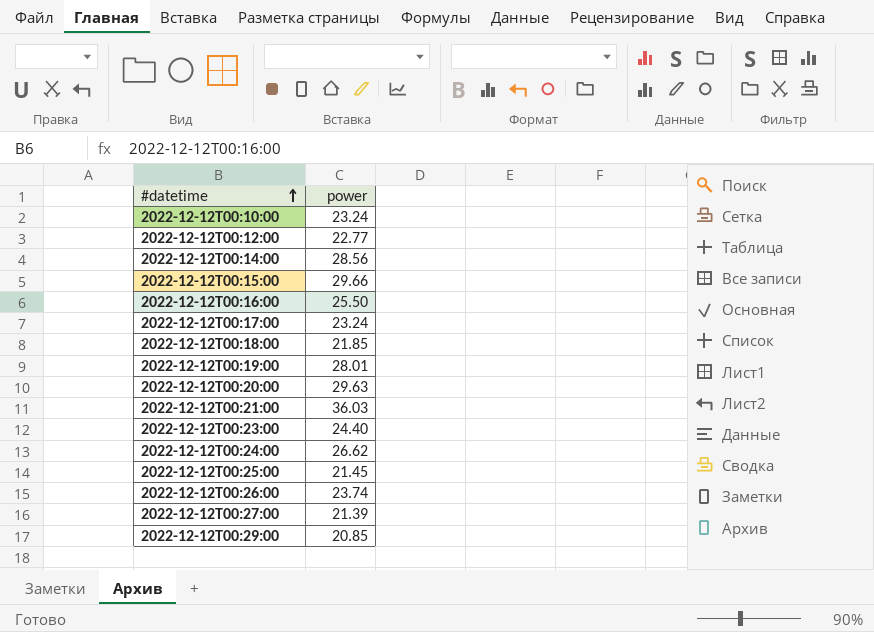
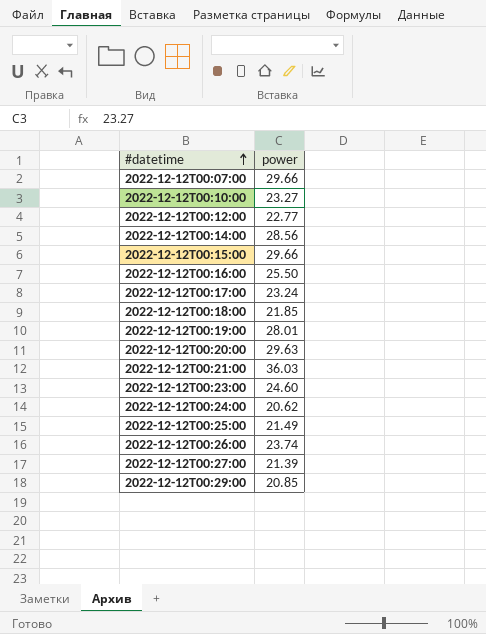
row 2022-12-12T00:07:00: none -> 29.66
2022-12-12T00:10:00 | power: 23.24 -> 23.27
2022-12-12T00:23:00 | power: 24.40 -> 24.60
2022-12-12T00:24:00 | power: 26.62 -> 20.62
2022-12-12T00:25:00 | power: 21.45 -> 21.49

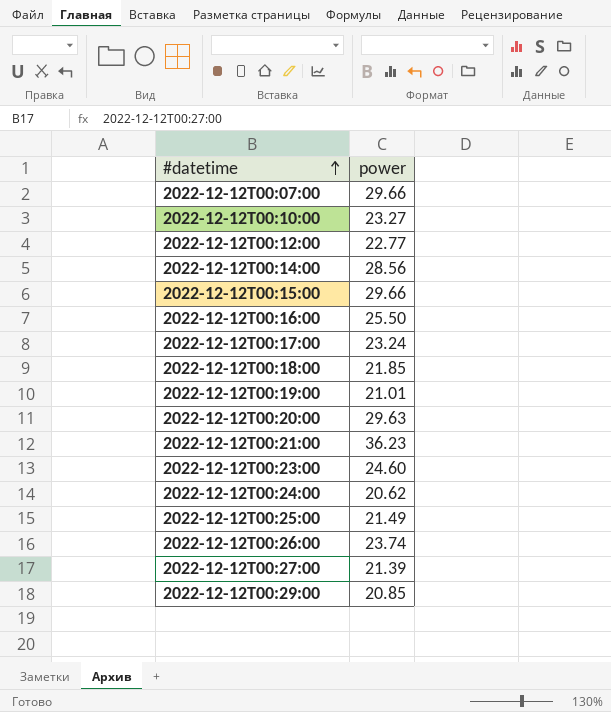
2022-12-12T00:19:00 | power: 28.01 -> 21.01
2022-12-12T00:21:00 | power: 36.03 -> 36.23

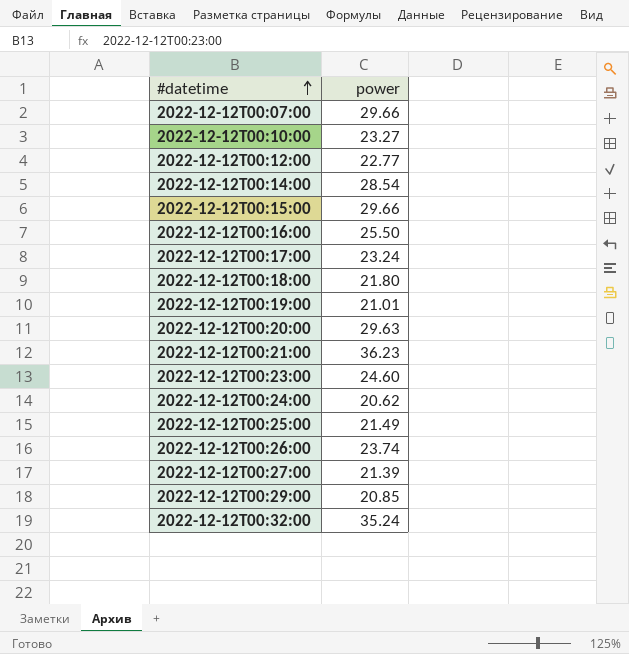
2022-12-12T00:14:00 | power: 28.56 -> 28.54
2022-12-12T00:18:00 | power: 21.85 -> 21.80
row 2022-12-12T00:32:00: none -> 35.24

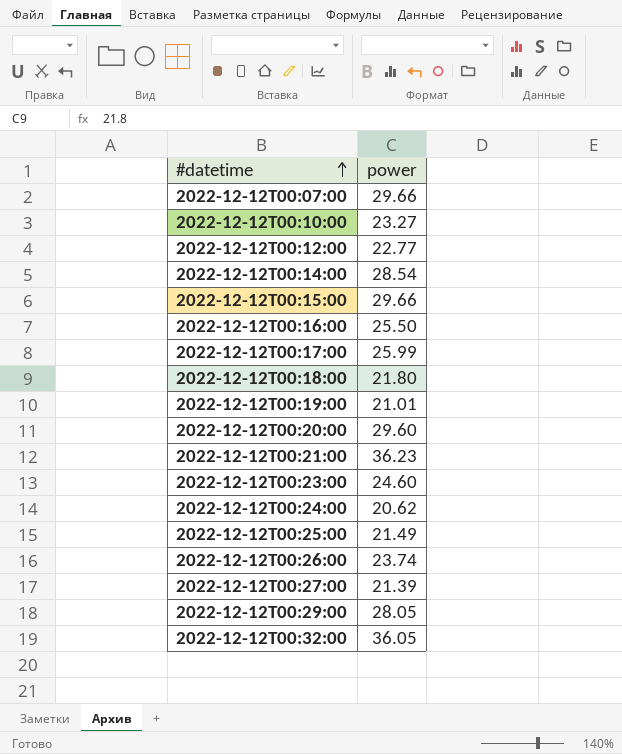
2022-12-12T00:17:00 | power: 23.24 -> 25.99
2022-12-12T00:20:00 | power: 29.63 -> 29.60
2022-12-12T00:29:00 | power: 20.85 -> 28.05
2022-12-12T00:32:00 | power: 35.24 -> 36.05

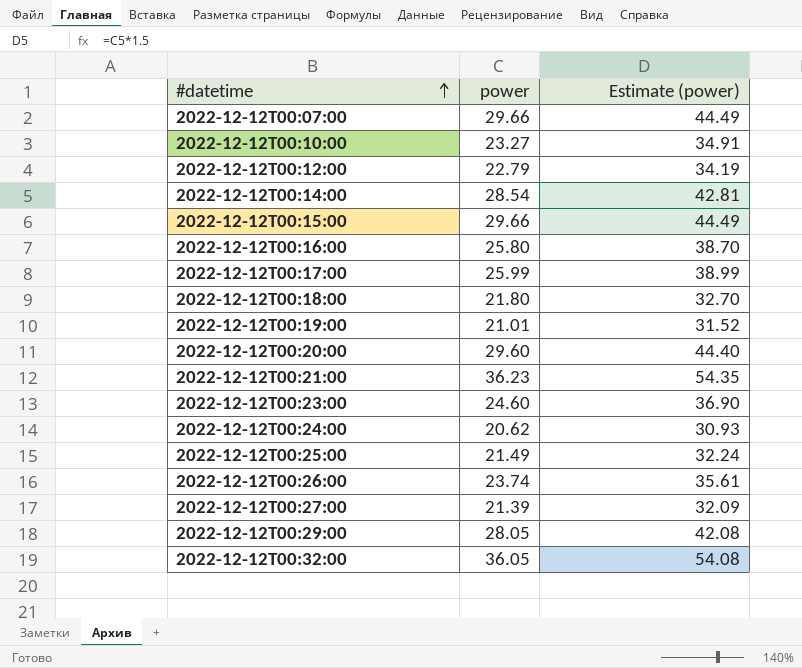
column Estimate (power) | formula: none -> [power] * 1.5
2022-12-12T00:12:00 | power: 22.77 -> 22.79
2022-12-12T00:16:00 | power: 25.50 -> 25.80

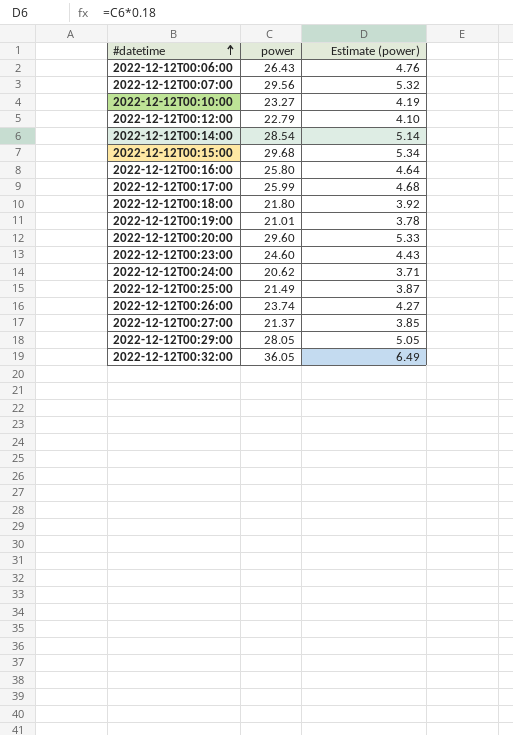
column Estimate (power) | formula: [power] * 1.5 -> [power] * 0.18
row 2022-12-12T00:21:00: 36.23 | 54.35 -> none
row 2022-12-12T00:06:00: none -> 26.43 | 4.76
2022-12-12T00:07:00 | power: 29.66 -> 29.56
2022-12-12T00:15:00 | power: 29.66 -> 29.68
2022-12-12T00:27:00 | power: 21.39 -> 21.37

